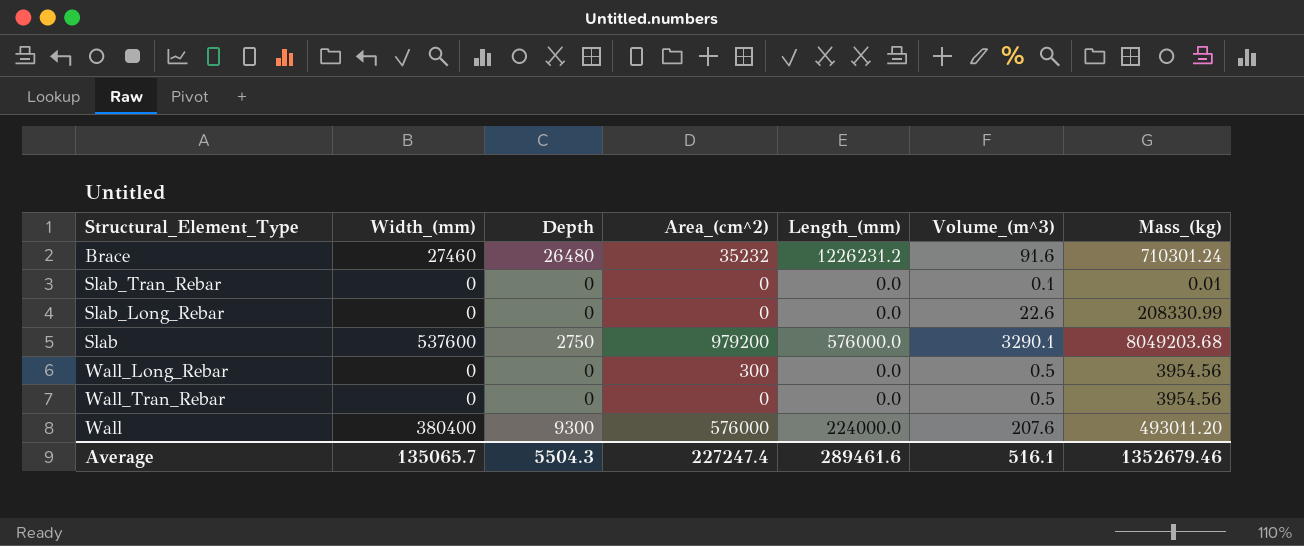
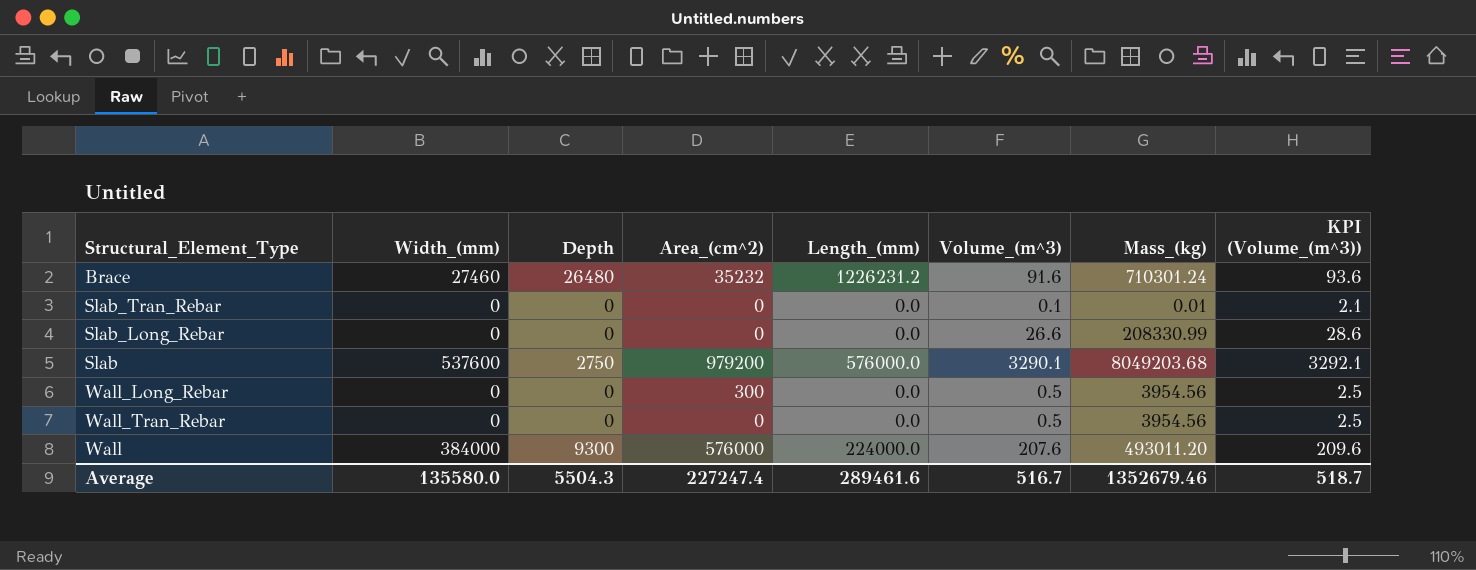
column KPI (Volume_(m^3)) | formula: none -> [Volume_(m^3)] + 2
Slab_Long_Rebar | Volume_(m^3): 22.6 -> 26.6
Wall | Width_(mm): 380400 -> 384000
Average | Width_(mm): 135065.7 -> 135580.0
Average | Volume_(m^3): 516.1 -> 516.7

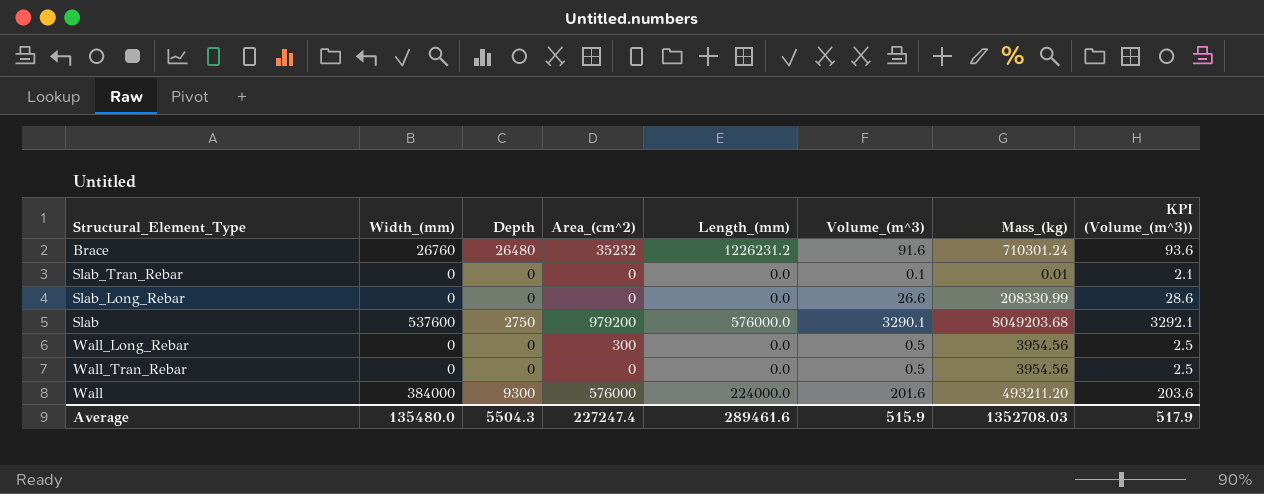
Brace | Width_(mm): 27460 -> 26760
Wall | Volume_(m^3): 207.6 -> 201.6
Wall | Mass_(kg): 493011.20 -> 493211.20
Wall | KPI (Volume_(m^3)): 209.6 -> 203.6
Average | Width_(mm): 135580.0 -> 135480.0
Average | Volume_(m^3): 516.7 -> 515.9
Average | Mass_(kg): 1352679.46 -> 1352708.03
Average | KPI (Volume_(m^3)): 518.7 -> 517.9

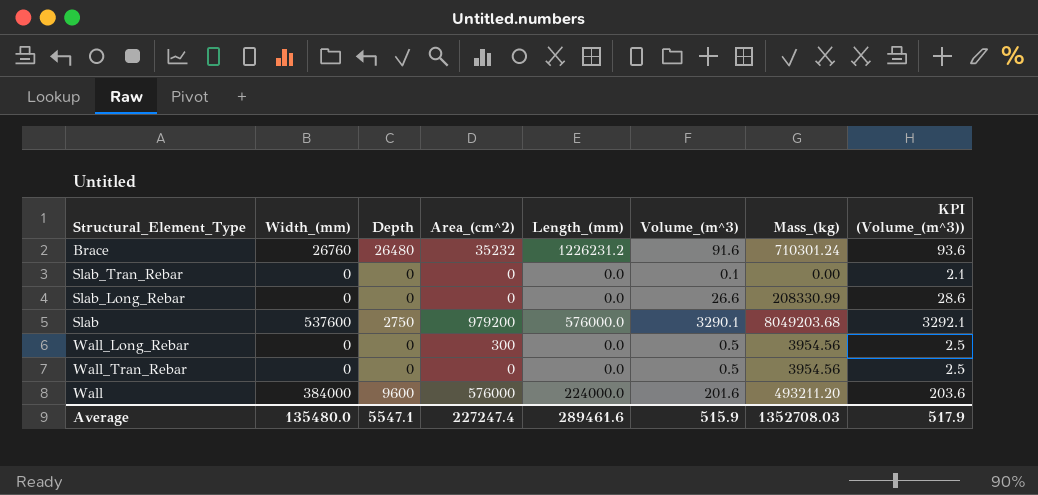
Slab_Tran_Rebar | Mass_(kg): 0.01 -> 0.00
Wall | Depth: 9300 -> 9600
Average | Depth: 5504.3 -> 5547.1

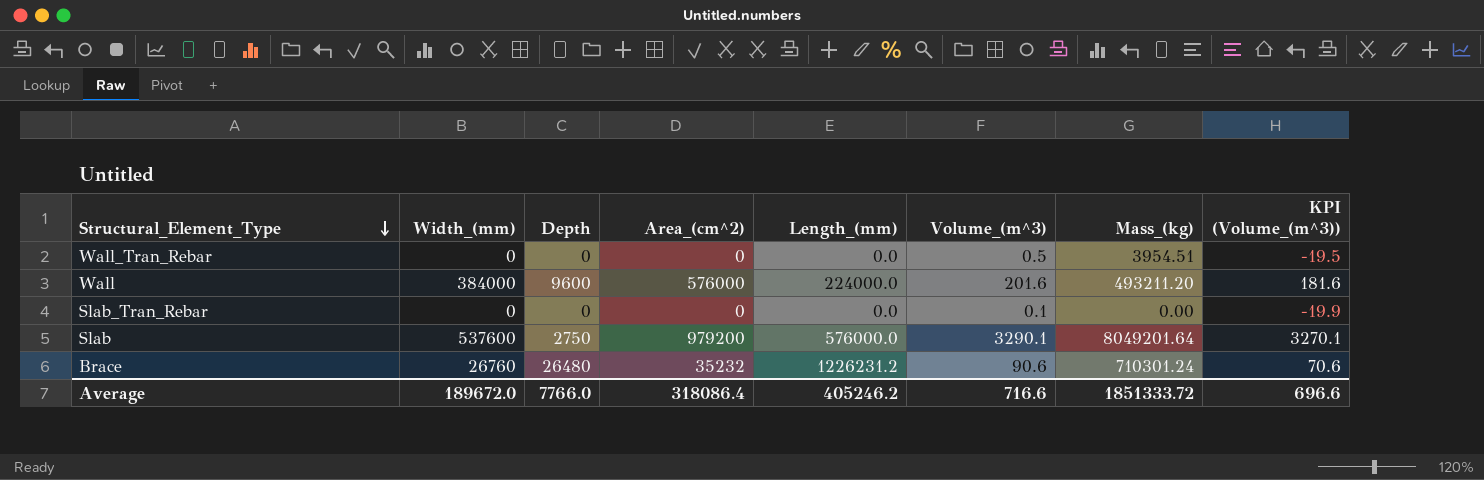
row order: none -> Structural_Element_Type descending
column KPI (Volume_(m^3)) | formula: [Volume_(m^3)] + 2 -> [Volume_(m^3)] - 20
row Slab_Long_Rebar: 0 | 0 | 0 | 0.0 | 26.6 | 208330.99 | 28.6 -> none
row Wall_Long_Rebar: 0 | 0 | 300 | 0.0 | 0.5 | 3954.56 | 2.5 -> none
Wall_Tran_Rebar | Mass_(kg): 3954.56 -> 3954.51
Slab | Mass_(kg): 8049203.68 -> 8049201.64
Brace | Volume_(m^3): 91.6 -> 90.6
Average | Width_(mm): 135480.0 -> 189672.0
Average | Depth: 5547.1 -> 7766.0
Average | Area_(cm^2): 227247.4 -> 318086.4
Average | Length_(mm): 289461.6 -> 405246.2
Average | Volume_(m^3): 515.9 -> 716.6
Average | Mass_(kg): 1352708.03 -> 1851333.72
Average | KPI (Volume_(m^3)): 517.9 -> 696.6

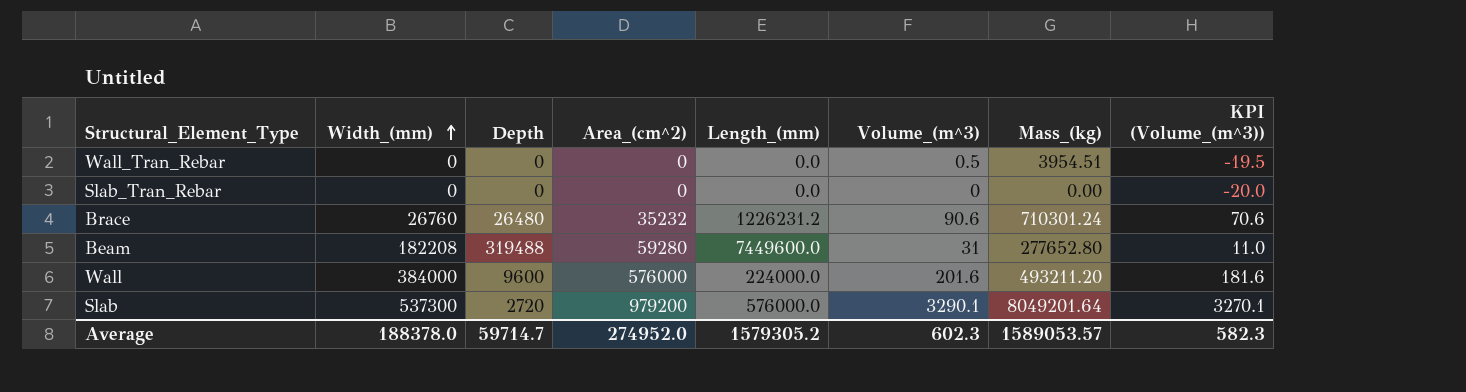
row order: Structural_Element_Type descending -> Width_(mm) ascending
Slab_Tran_Rebar | Volume_(m^3): 0.1 -> 0
Slab_Tran_Rebar | KPI (Volume_(m^3)): -19.9 -> -20.0
row Beam: none -> 182208 | 319488 | 59280 | 7449600.0 | 31 | 277652.80 | 11.0
Slab | Width_(mm): 537600 -> 537300
Slab | Depth: 2750 -> 2720
Average | Width_(mm): 189672.0 -> 188378.0
Average | Depth: 7766.0 -> 59714.7
Average | Area_(cm^2): 318086.4 -> 274952.0
Average | Length_(mm): 405246.2 -> 1579305.2
Average | Volume_(m^3): 716.6 -> 602.3
Average | Mass_(kg): 1851333.72 -> 1589053.57
Average | KPI (Volume_(m^3)): 696.6 -> 582.3

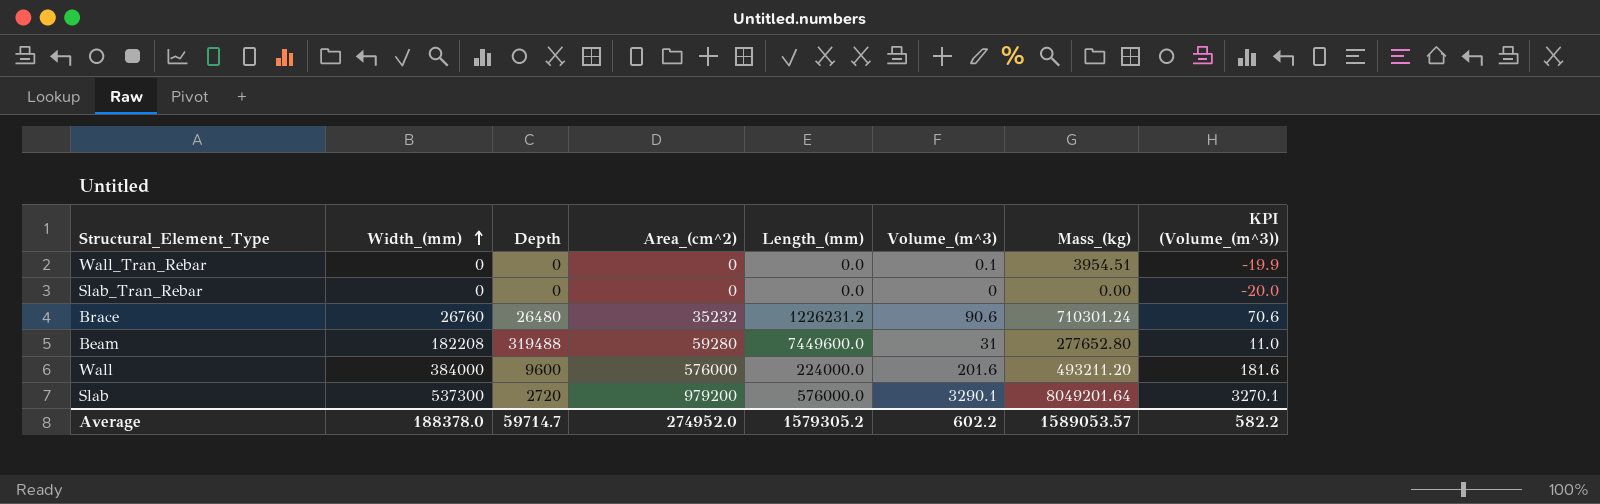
Wall_Tran_Rebar | Volume_(m^3): 0.5 -> 0.1
Wall_Tran_Rebar | KPI (Volume_(m^3)): -19.5 -> -19.9
Average | Volume_(m^3): 602.3 -> 602.2
Average | KPI (Volume_(m^3)): 582.3 -> 582.2

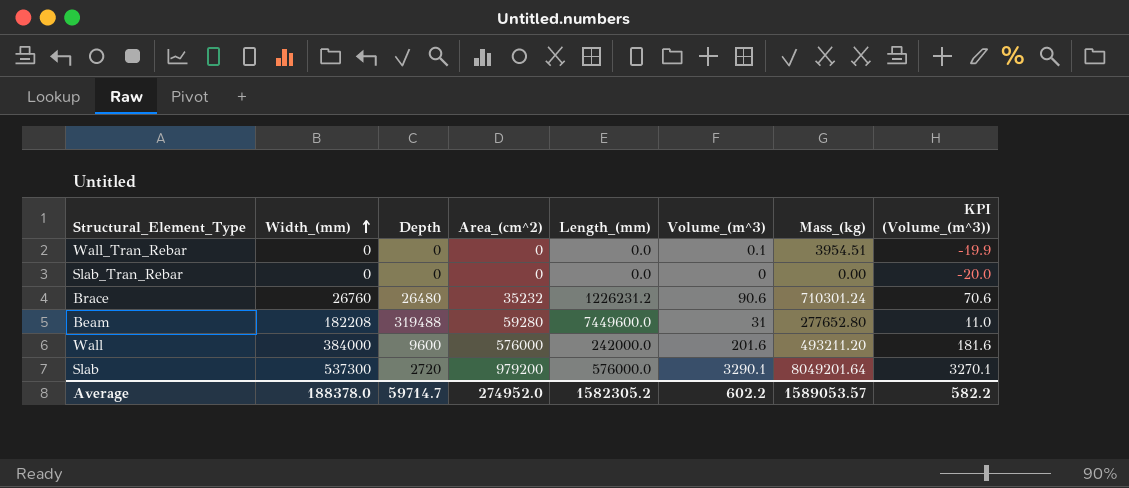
Wall | Length_(mm): 224000.0 -> 242000.0
Average | Length_(mm): 1579305.2 -> 1582305.2

